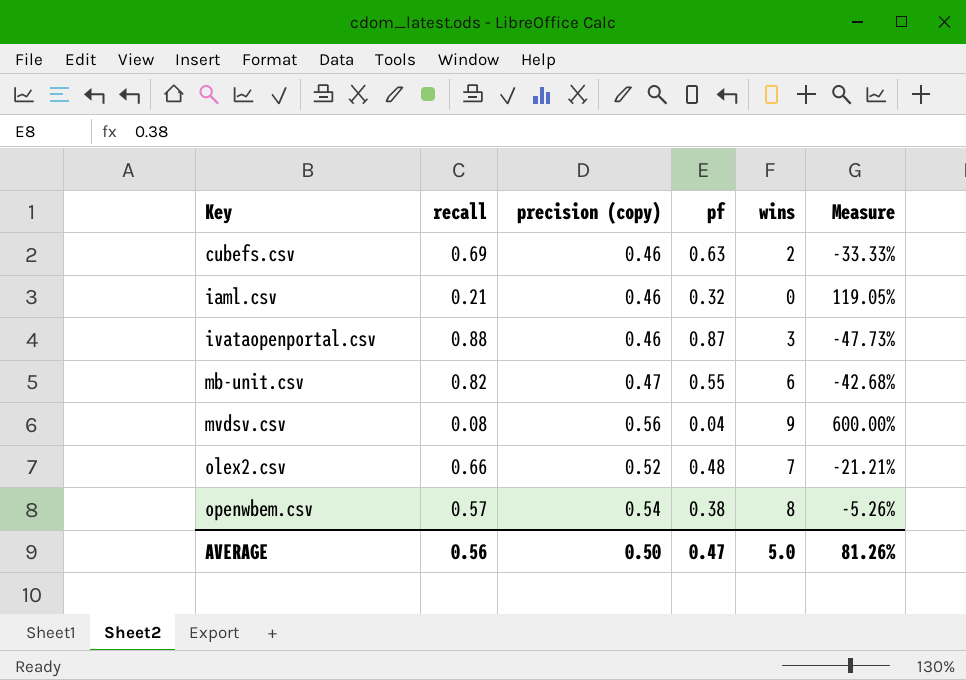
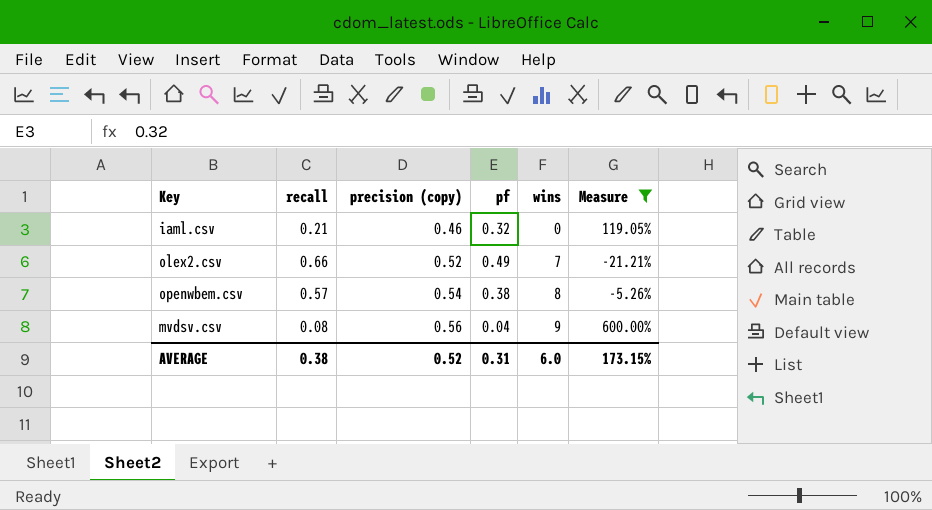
filter: none -> Measure >= -21.21%
row order: Key ascending -> precision (copy) ascending
olex2.csv | pf: 0.48 -> 0.49
AVERAGE | recall: 0.56 -> 0.38
AVERAGE | precision (copy): 0.50 -> 0.52
AVERAGE | pf: 0.47 -> 0.31
AVERAGE | wins: 5.0 -> 6.0
AVERAGE | Measure: 81.26% -> 173.15%

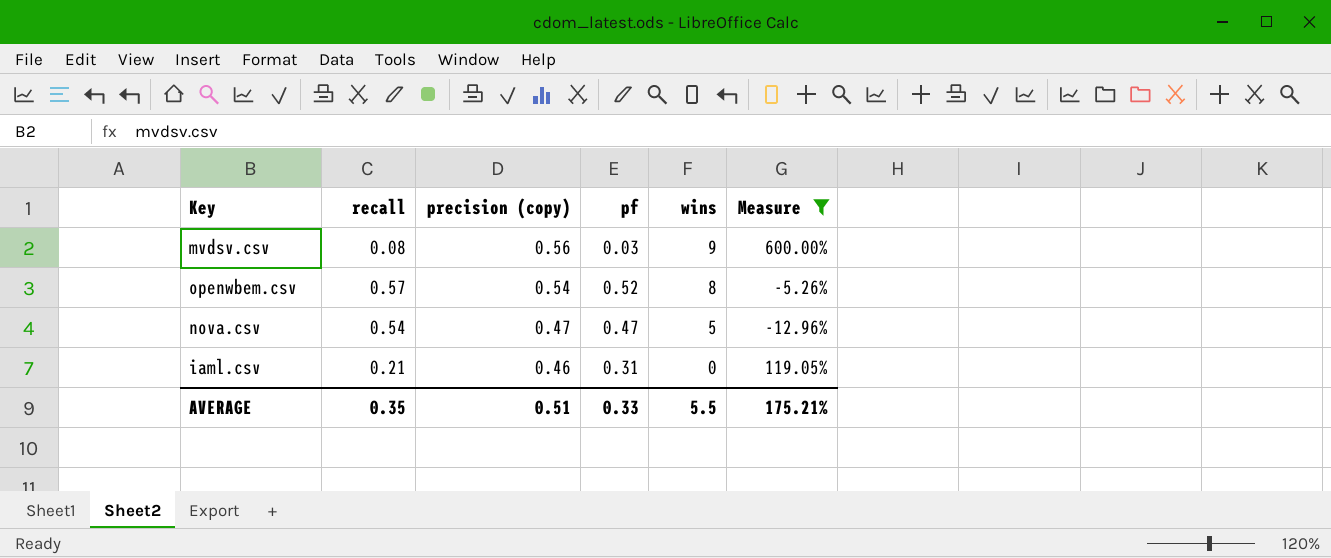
row order: precision (copy) ascending -> precision (copy) descending
row olex2.csv: 0.66 | 0.52 | 0.49 | 7 | -21.21% -> none
mvdsv.csv | pf: 0.04 -> 0.03
openwbem.csv | pf: 0.38 -> 0.52
row nova.csv: none -> 0.54 | 0.47 | 0.47 | 5 | -12.96%
iaml.csv | pf: 0.32 -> 0.31
AVERAGE | recall: 0.38 -> 0.35
AVERAGE | precision (copy): 0.52 -> 0.51
AVERAGE | pf: 0.31 -> 0.33
AVERAGE | wins: 6.0 -> 5.5
AVERAGE | Measure: 173.15% -> 175.21%

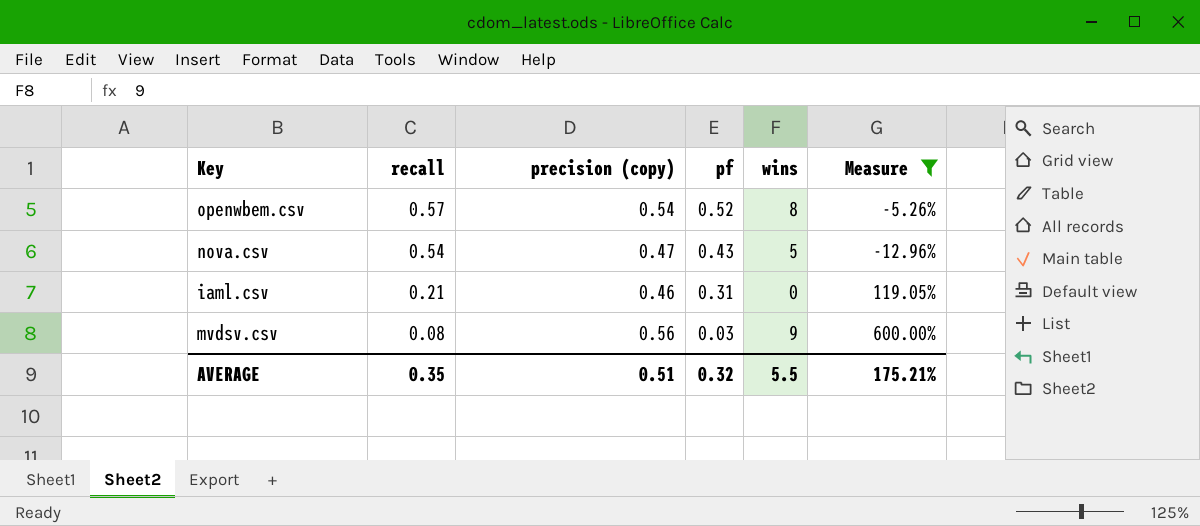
row order: precision (copy) descending -> recall descending
nova.csv | pf: 0.47 -> 0.43
AVERAGE | pf: 0.33 -> 0.32

